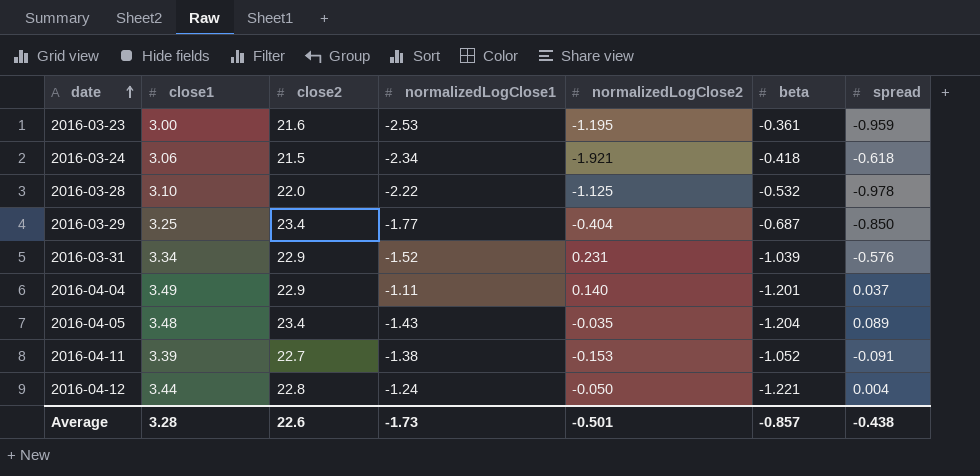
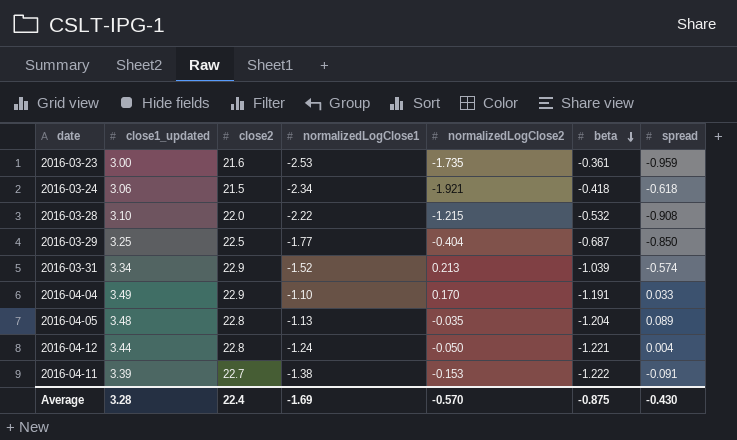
row order: date ascending -> beta descending
column name: close1 -> close1_updated
2016-03-23 | normalizedLogClose2: -1.195 -> -1.735
2016-03-28 | normalizedLogClose2: -1.125 -> -1.215
2016-03-28 | spread: -0.978 -> -0.908
2016-03-29 | close2: 23.4 -> 22.5
2016-03-31 | normalizedLogClose2: 0.231 -> 0.213
2016-03-31 | spread: -0.576 -> -0.574
2016-04-04 | normalizedLogClose1: -1.11 -> -1.10
2016-04-04 | normalizedLogClose2: 0.140 -> 0.170
2016-04-04 | beta: -1.201 -> -1.191
2016-04-04 | spread: 0.037 -> 0.033
2016-04-05 | close2: 23.4 -> 22.8
2016-04-05 | normalizedLogClose1: -1.43 -> -1.13
2016-04-11 | beta: -1.052 -> -1.222
Average | close2: 22.6 -> 22.4
Average | normalizedLogClose1: -1.73 -> -1.69
Average | normalizedLogClose2: -0.501 -> -0.570
Average | beta: -0.857 -> -0.875
Average | spread: -0.438 -> -0.430

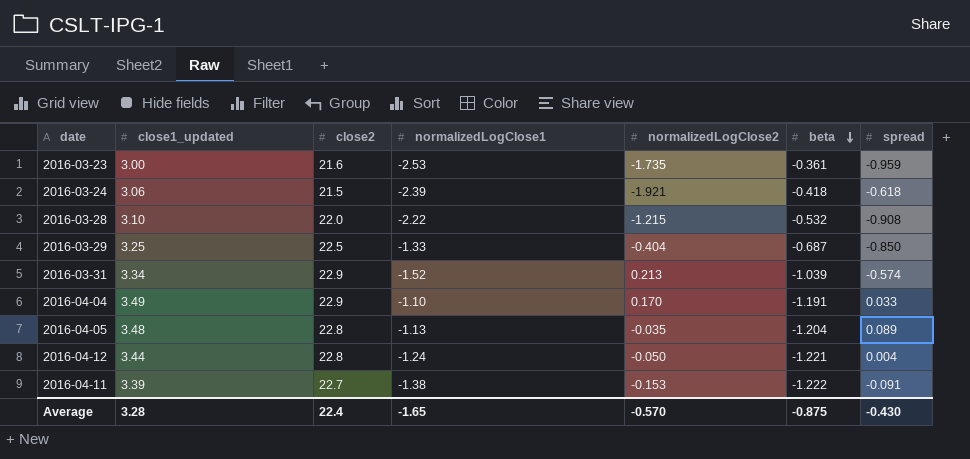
2016-03-24 | normalizedLogClose1: -2.34 -> -2.39
2016-03-29 | normalizedLogClose1: -1.77 -> -1.33
Average | normalizedLogClose1: -1.69 -> -1.65

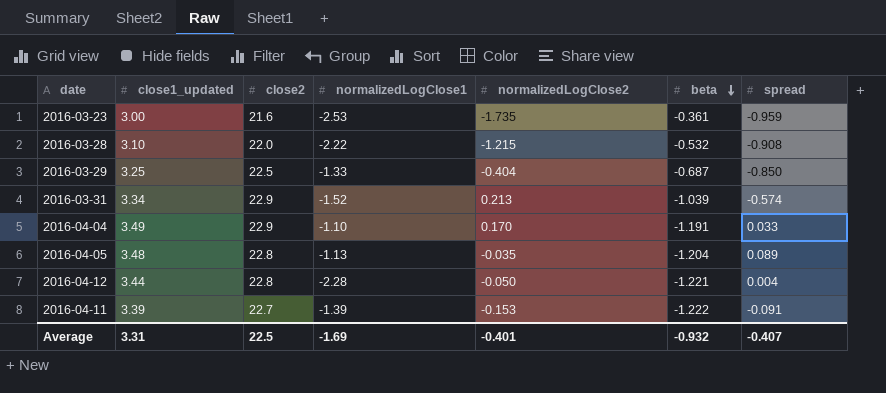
row 2016-03-24: 3.06 | 21.5 | -2.39 | -1.921 | -0.418 | -0.618 -> none
2016-04-12 | normalizedLogClose1: -1.24 -> -2.28
2016-04-11 | normalizedLogClose1: -1.38 -> -1.39
Average | close1_updated: 3.28 -> 3.31
Average | close2: 22.4 -> 22.5
Average | normalizedLogClose1: -1.65 -> -1.69
Average | normalizedLogClose2: -0.570 -> -0.401
Average | beta: -0.875 -> -0.932
Average | spread: -0.430 -> -0.407

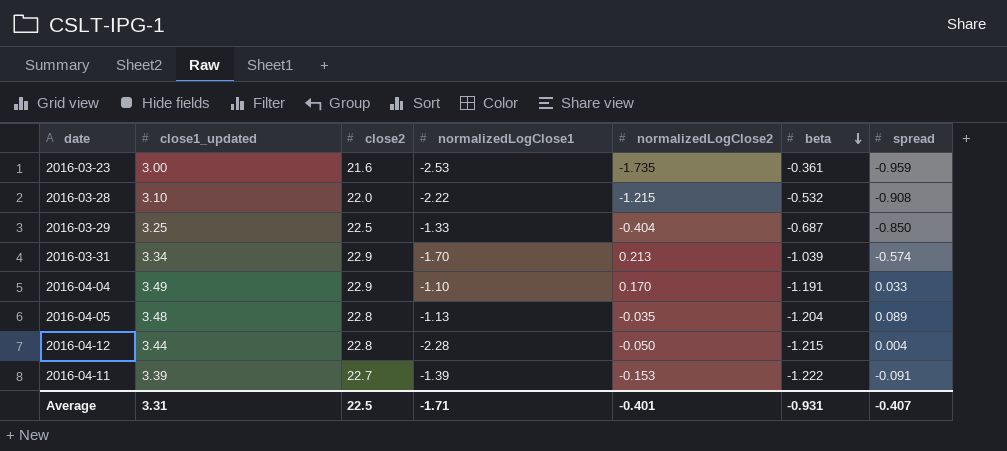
2016-03-31 | normalizedLogClose1: -1.52 -> -1.70
2016-04-12 | beta: -1.221 -> -1.215
Average | normalizedLogClose1: -1.69 -> -1.71
Average | beta: -0.932 -> -0.931

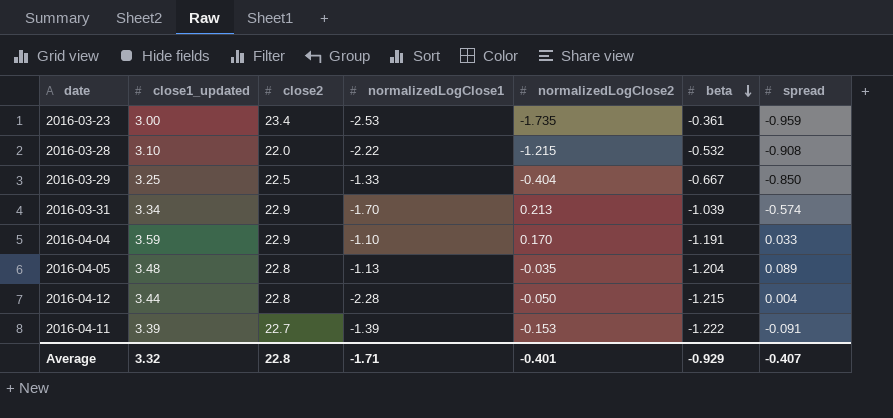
2016-03-23 | close2: 21.6 -> 23.4
2016-03-29 | beta: -0.687 -> -0.667
2016-04-04 | close1_updated: 3.49 -> 3.59
Average | close1_updated: 3.31 -> 3.32
Average | close2: 22.5 -> 22.8
Average | beta: -0.931 -> -0.929

